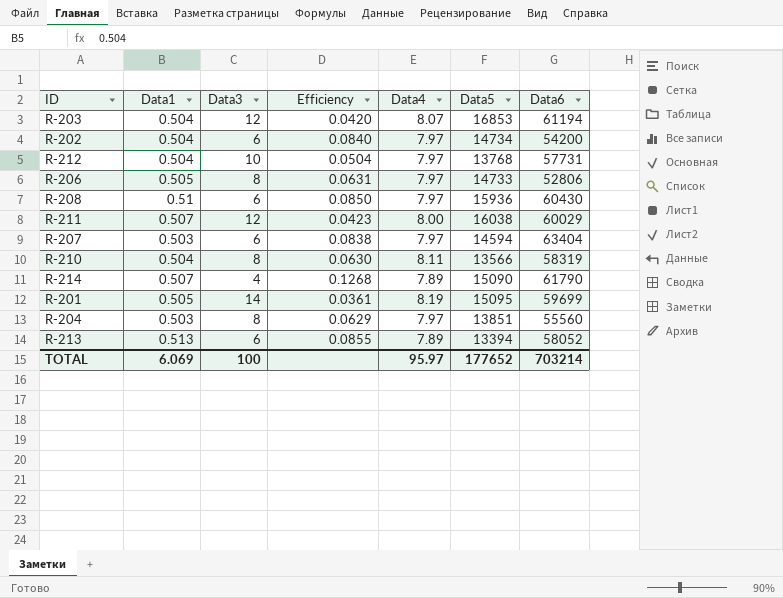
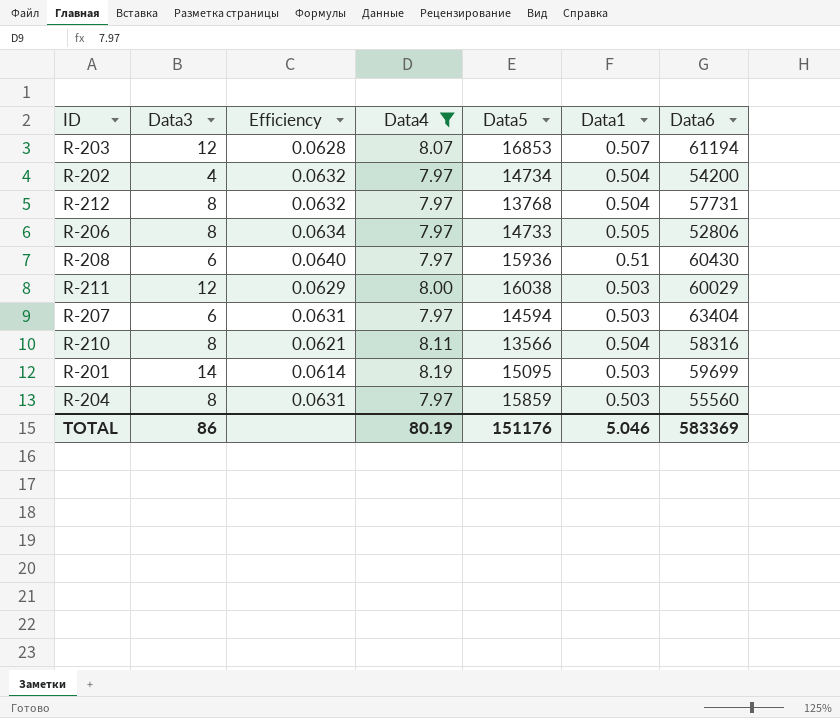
filter: none -> Data4 != 7.89
column Efficiency | formula: [Data1] / [Data3] -> [Data1] / [Data4]
column Data1 | position: 2 -> 6
R-203 | Data1: 0.504 -> 0.507
R-202 | Data3: 6 -> 4
R-212 | Data3: 10 -> 8
R-211 | Data1: 0.507 -> 0.503
R-210 | Data6: 58319 -> 58316
R-201 | Data1: 0.505 -> 0.503
R-204 | Data5: 13851 -> 15859
TOTAL | Data3: 100 -> 86
TOTAL | Data4: 95.97 -> 80.19
TOTAL | Data5: 177652 -> 151176
TOTAL | Data1: 6.069 -> 5.046
TOTAL | Data6: 703214 -> 583369

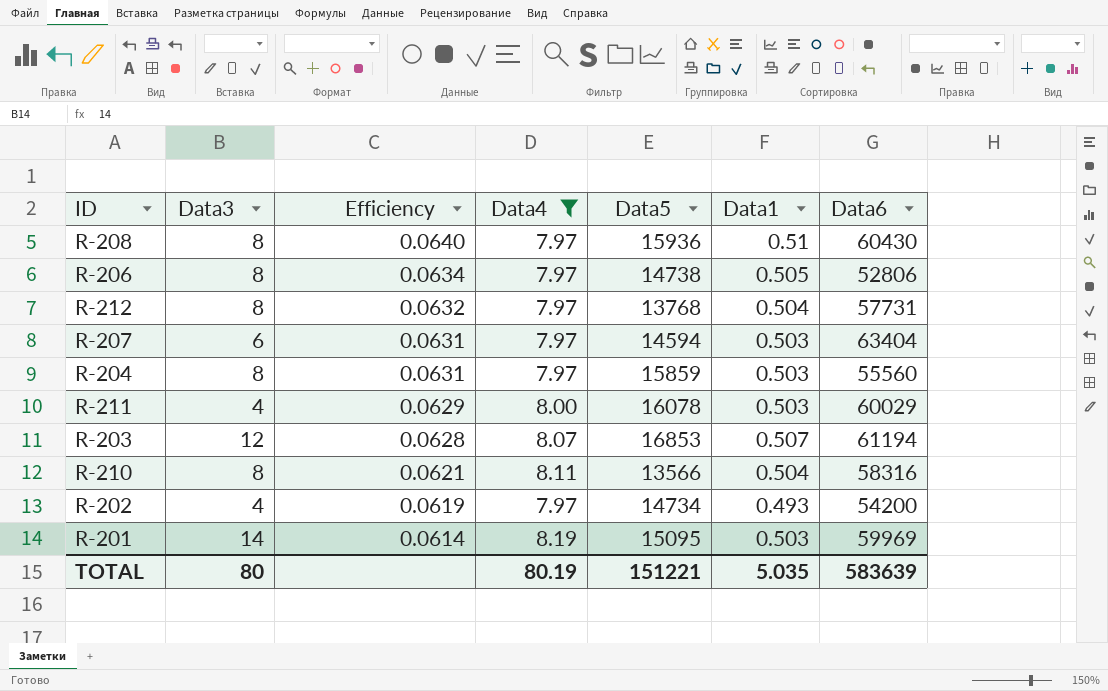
row order: none -> Efficiency descending
R-208 | Data3: 6 -> 8
R-206 | Data5: 14733 -> 14738
R-211 | Data3: 12 -> 4
R-211 | Data5: 16038 -> 16078
R-202 | Efficiency: 0.0632 -> 0.0619
R-202 | Data1: 0.504 -> 0.493
R-201 | Data6: 59699 -> 59969
TOTAL | Data3: 86 -> 80
TOTAL | Data5: 151176 -> 151221
TOTAL | Data1: 5.046 -> 5.035
TOTAL | Data6: 583369 -> 583639

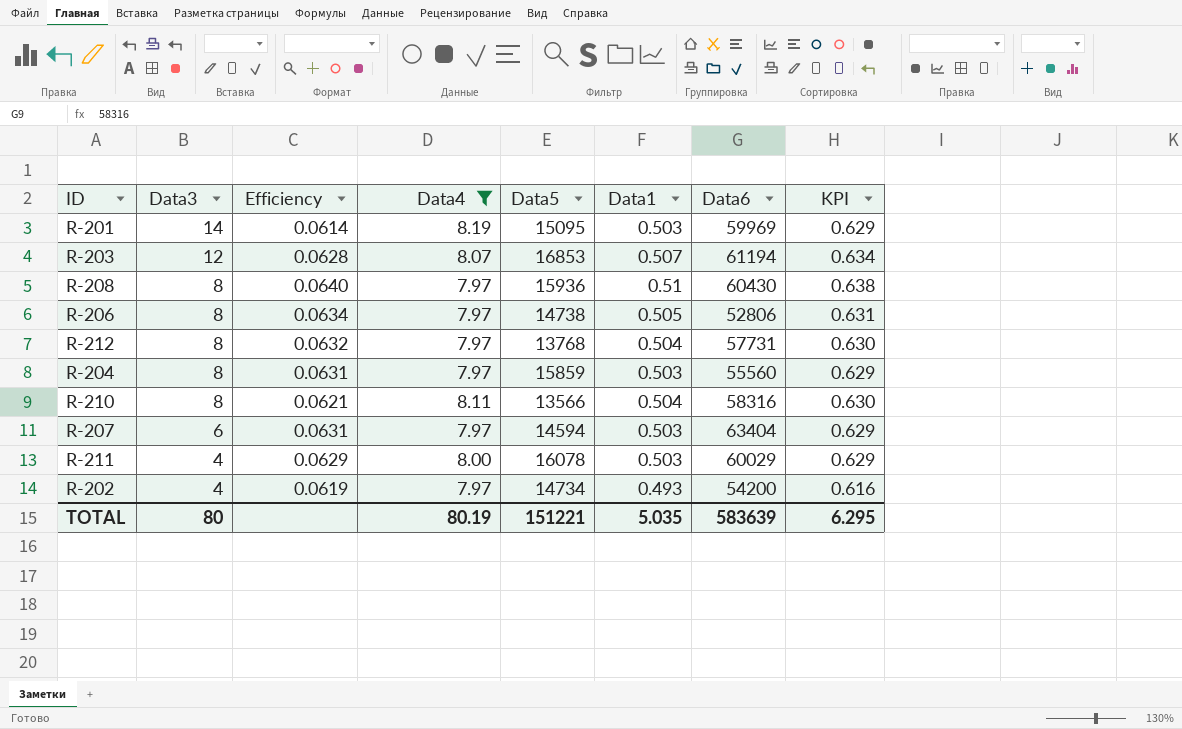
row order: Efficiency descending -> Data3 descending
column KPI | formula: none -> [Data1] * 1.25

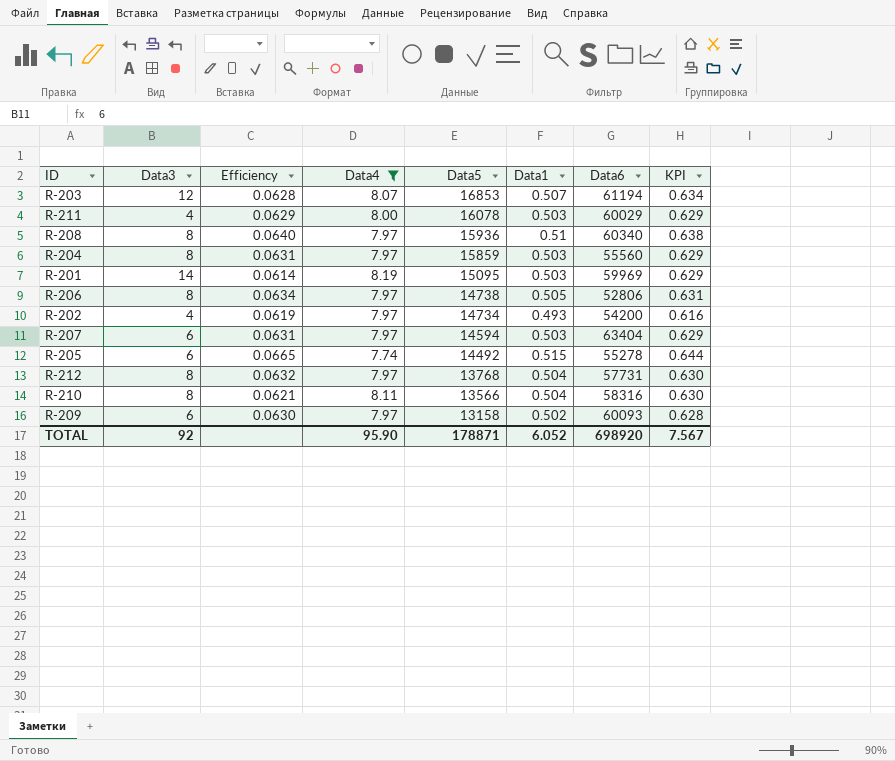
row order: Data3 descending -> Data5 descending
R-208 | Data6: 60430 -> 60340
row R-205: none -> 6 | 0.0665 | 7.74 | 14492 | 0.515 | 55278 | 0.644
row R-209: none -> 6 | 0.0630 | 7.97 | 13158 | 0.502 | 60093 | 0.628
TOTAL | Data3: 80 -> 92
TOTAL | Data4: 80.19 -> 95.90
TOTAL | Data5: 151221 -> 178871
TOTAL | Data1: 5.035 -> 6.052
TOTAL | Data6: 583639 -> 698920
TOTAL | KPI: 6.295 -> 7.567

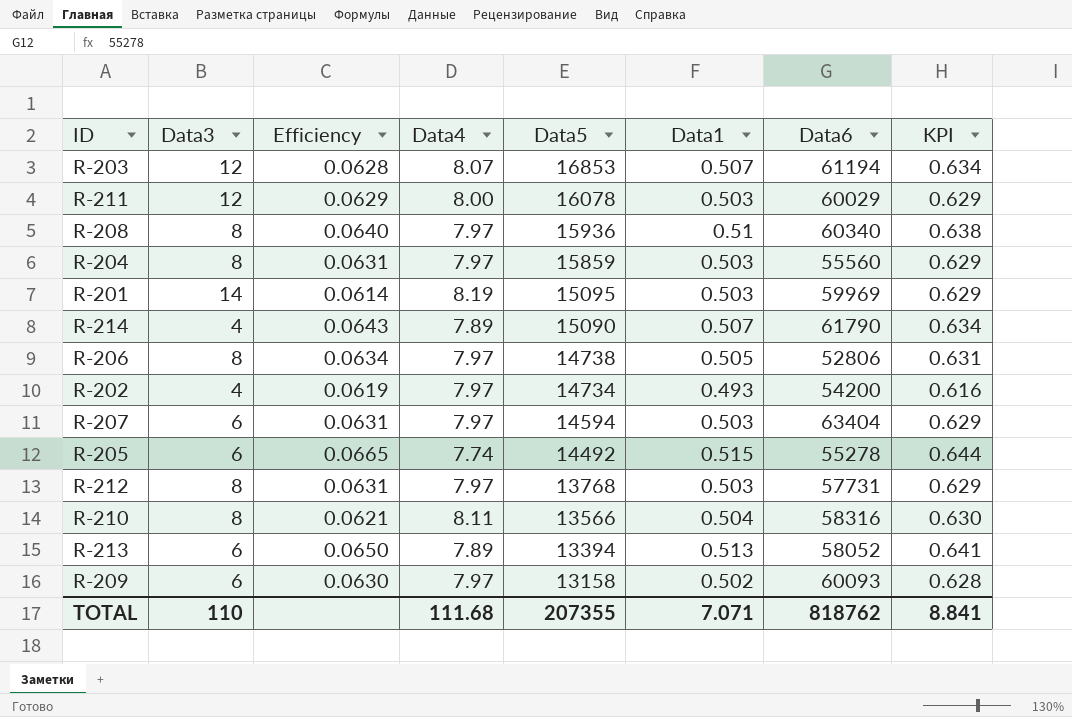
filter: Data4 != 7.89 -> none
R-211 | Data3: 4 -> 12
R-212 | Efficiency: 0.0632 -> 0.0631
R-212 | Data1: 0.504 -> 0.503
R-212 | KPI: 0.630 -> 0.629
TOTAL | Data3: 92 -> 110
TOTAL | Data4: 95.90 -> 111.68
TOTAL | Data5: 178871 -> 207355
TOTAL | Data1: 6.052 -> 7.071
TOTAL | Data6: 698920 -> 818762
TOTAL | KPI: 7.567 -> 8.841

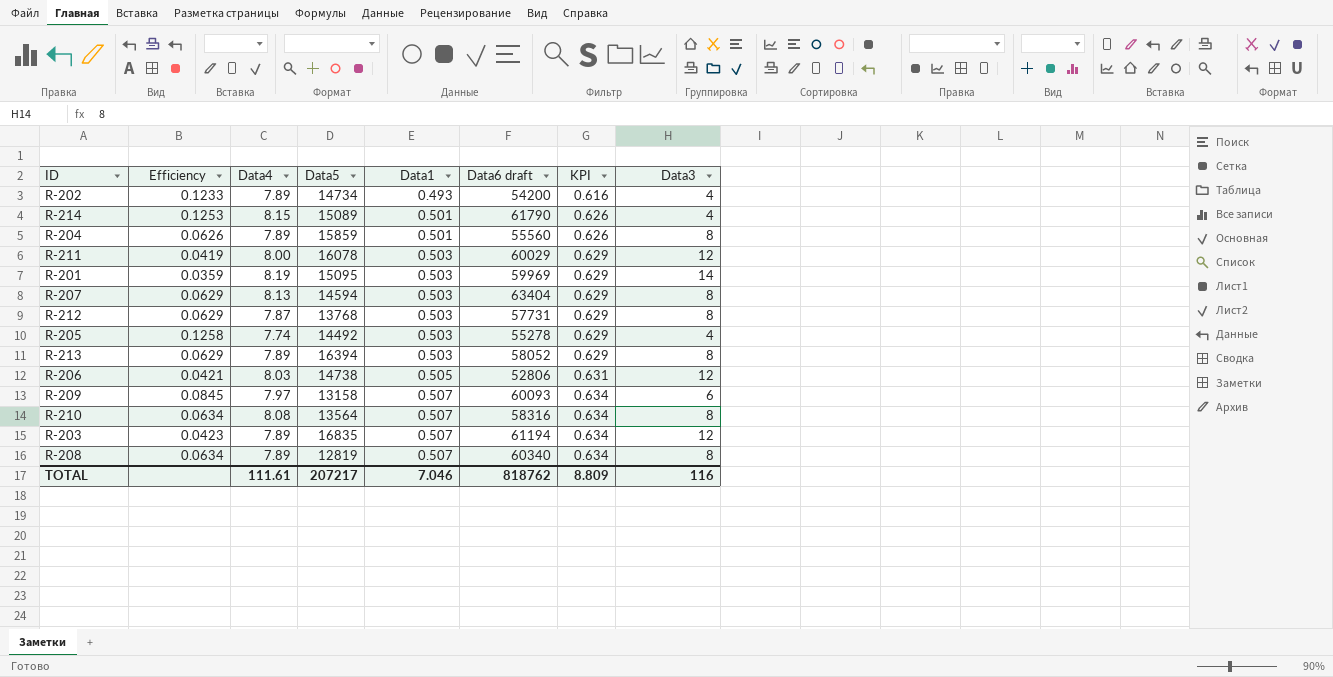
row order: Data5 descending -> Data1 ascending
column Efficiency | formula: [Data1] / [Data4] -> [Data1] / [Data3]
column name: Data6 -> Data6 draft
column Data3 | position: 2 -> 8
R-202 | Data4: 7.97 -> 7.89
R-214 | Data4: 7.89 -> 8.15
R-214 | Data5: 15090 -> 15089
R-214 | Data1: 0.507 -> 0.501
R-214 | KPI: 0.634 -> 0.626
R-204 | Data4: 7.97 -> 7.89
R-204 | Data1: 0.503 -> 0.501
R-204 | KPI: 0.629 -> 0.626
R-207 | Data4: 7.97 -> 8.13
R-207 | Data3: 6 -> 8
R-212 | Data4: 7.97 -> 7.87
R-205 | Data1: 0.515 -> 0.503
R-205 | KPI: 0.644 -> 0.629
R-205 | Data3: 6 -> 4
R-213 | Data5: 13394 -> 16394
R-213 | Data1: 0.513 -> 0.503
R-213 | KPI: 0.641 -> 0.629
R-213 | Data3: 6 -> 8
R-206 | Data4: 7.97 -> 8.03
R-206 | Data3: 8 -> 12
R-209 | Data1: 0.502 -> 0.507
R-209 | KPI: 0.628 -> 0.634
R-210 | Data4: 8.11 -> 8.08
R-210 | Data5: 13566 -> 13564
R-210 | Data1: 0.504 -> 0.507
R-210 | KPI: 0.630 -> 0.634
R-203 | Data4: 8.07 -> 7.89
R-203 | Data5: 16853 -> 16835
R-208 | Data4: 7.97 -> 7.89
R-208 | Data5: 15936 -> 12819
R-208 | Data1: 0.51 -> 0.507
R-208 | KPI: 0.638 -> 0.634
TOTAL | Data4: 111.68 -> 111.61
TOTAL | Data5: 207355 -> 207217
TOTAL | Data1: 7.071 -> 7.046
TOTAL | KPI: 8.841 -> 8.809
TOTAL | Data3: 110 -> 116

